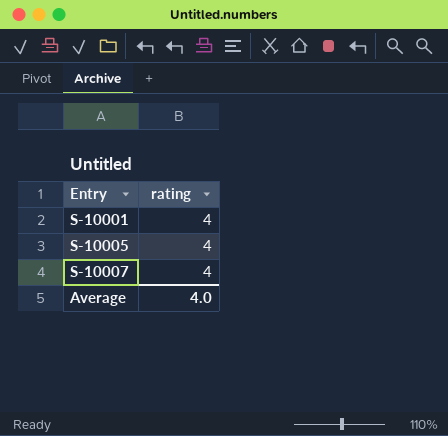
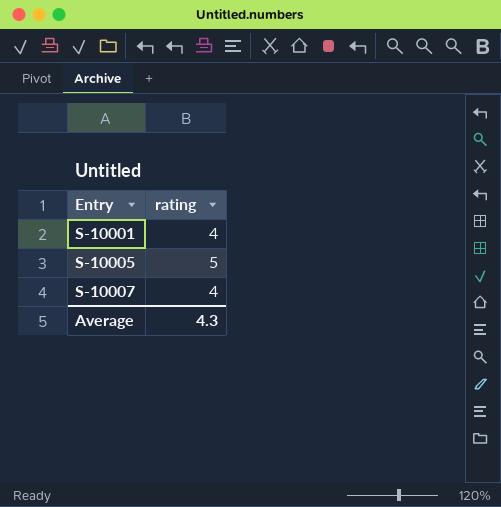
S-10005 | rating: 4 -> 5
Average | rating: 4.0 -> 4.3

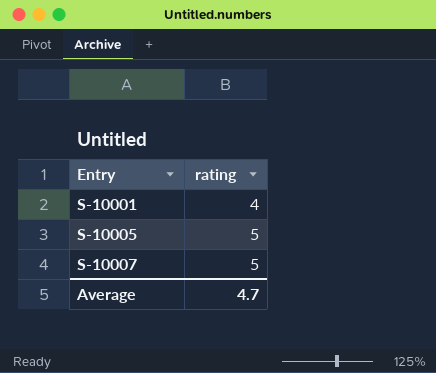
S-10007 | rating: 4 -> 5
Average | rating: 4.3 -> 4.7

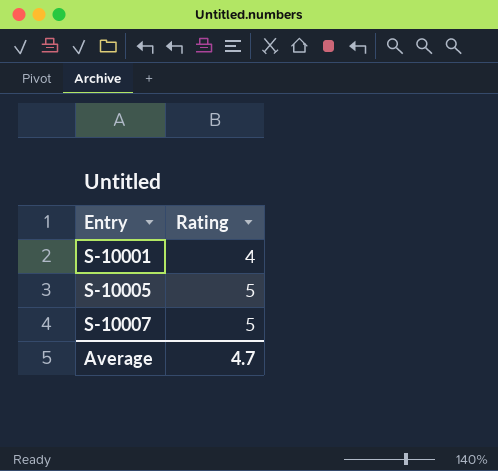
column name: rating -> Rating

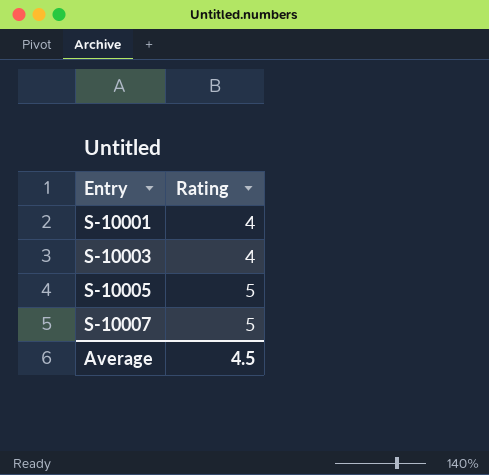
row S-10003: none -> 4
Average | Rating: 4.7 -> 4.5

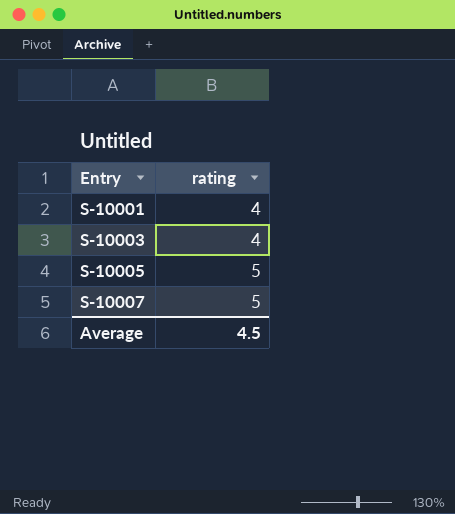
column name: Rating -> rating

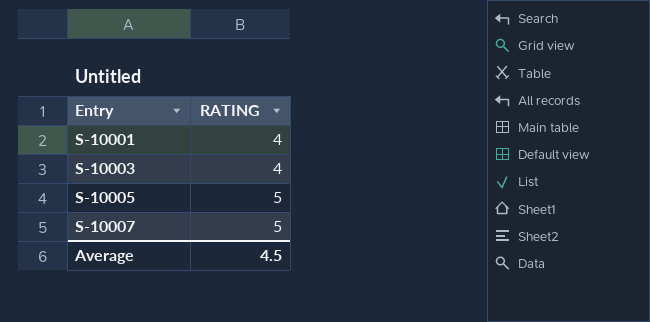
column name: rating -> RATING

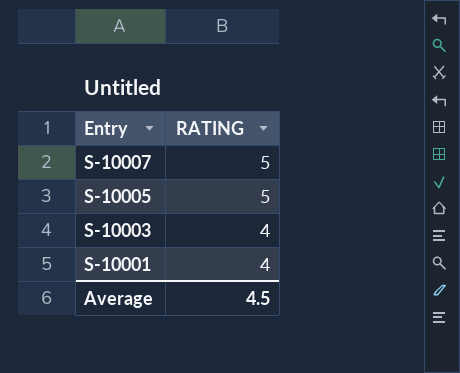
row order: Entry ascending -> Entry descending

